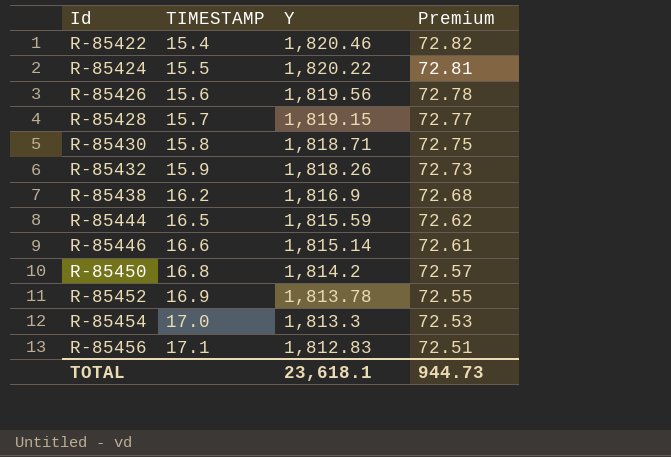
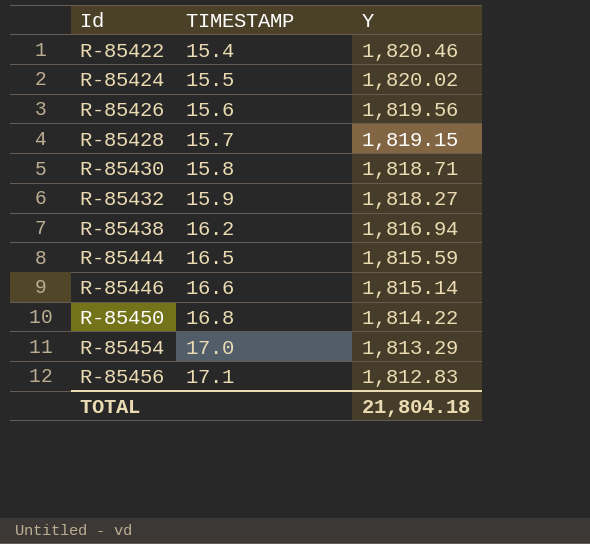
column Premium | formula: [Y] * 0.04 -> none
row R-85452: 16.9 | 1,813.78 | 72.55 -> none
R-85424 | Y: 1,820.22 -> 1,820.02
R-85432 | Y: 1,818.26 -> 1,818.27
R-85438 | Y: 1,816.9 -> 1,816.94
R-85450 | Y: 1,814.2 -> 1,814.22
R-85454 | Y: 1,813.3 -> 1,813.29
TOTAL | Y: 23,618.1 -> 21,804.18

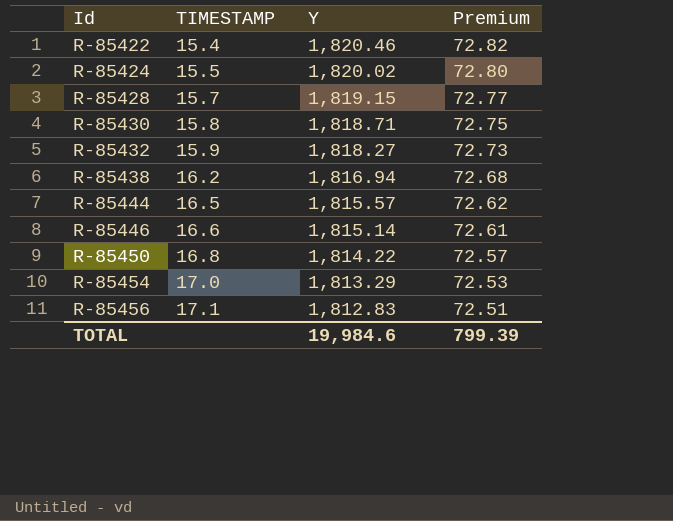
column Premium | formula: none -> [Y] * 0.04
row R-85426: 15.6 | 1,819.56 -> none
R-85444 | Y: 1,815.59 -> 1,815.57
TOTAL | Y: 21,804.18 -> 19,984.6

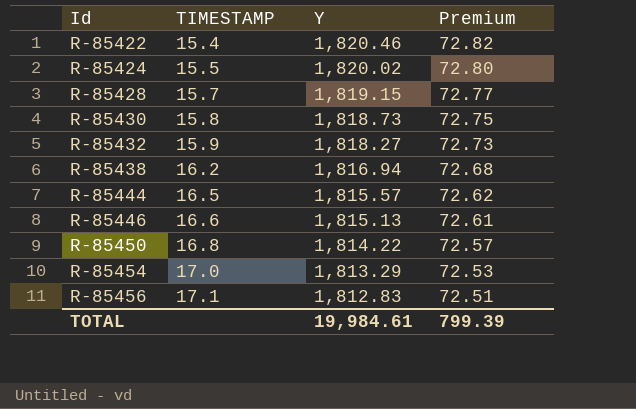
R-85430 | Y: 1,818.71 -> 1,818.73
R-85446 | Y: 1,815.14 -> 1,815.13
TOTAL | Y: 19,984.6 -> 19,984.61

